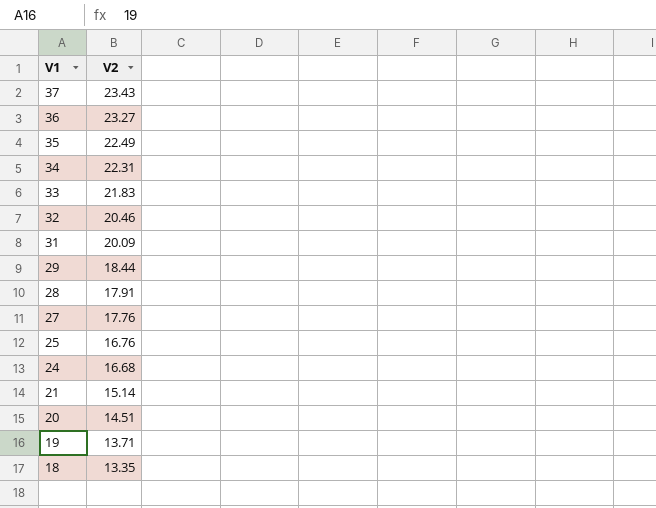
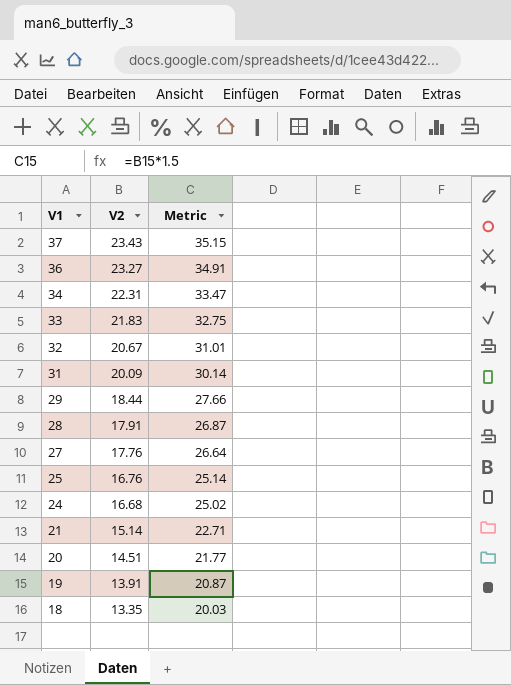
column Metric | formula: none -> [V2] * 1.5
row 35: 22.49 -> none
32 | V2: 20.46 -> 20.67
19 | V2: 13.71 -> 13.91

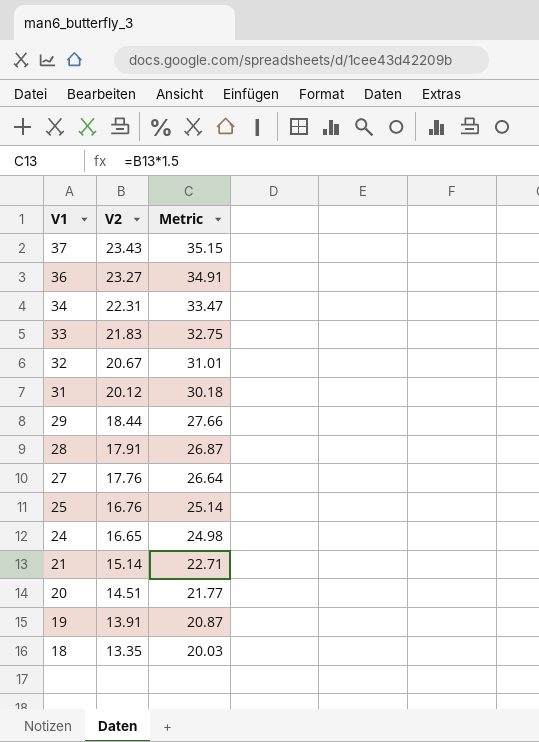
31 | V2: 20.09 -> 20.12
31 | Metric: 30.14 -> 30.18
24 | V2: 16.68 -> 16.65
24 | Metric: 25.02 -> 24.98

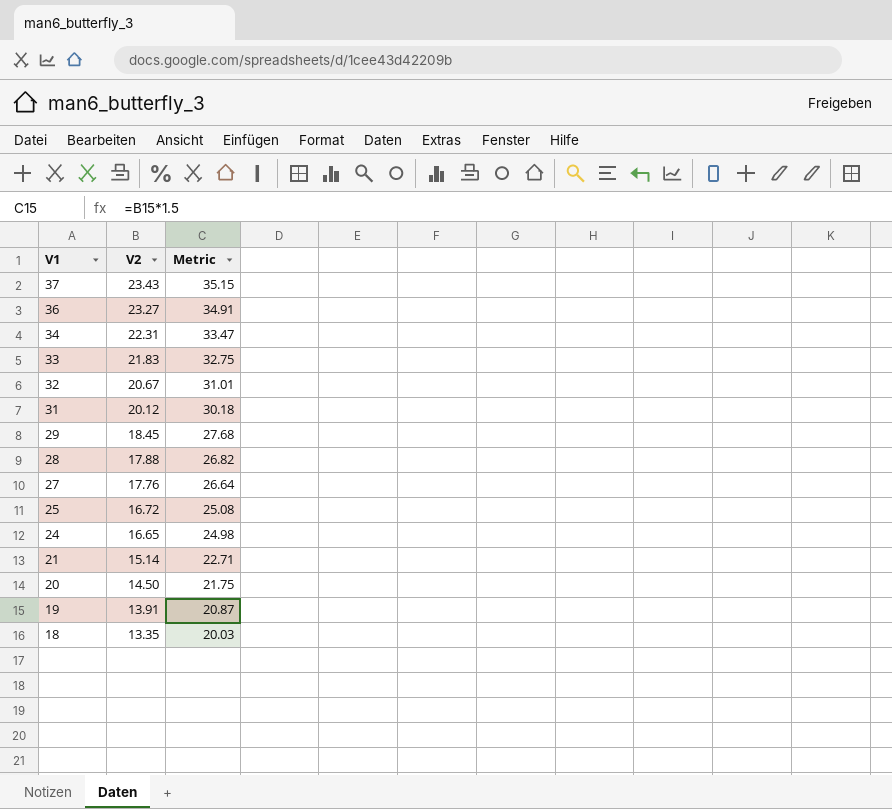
29 | V2: 18.44 -> 18.45
29 | Metric: 27.66 -> 27.68
28 | V2: 17.91 -> 17.88
28 | Metric: 26.87 -> 26.82
25 | V2: 16.76 -> 16.72
25 | Metric: 25.14 -> 25.08
20 | V2: 14.51 -> 14.50
20 | Metric: 21.77 -> 21.75

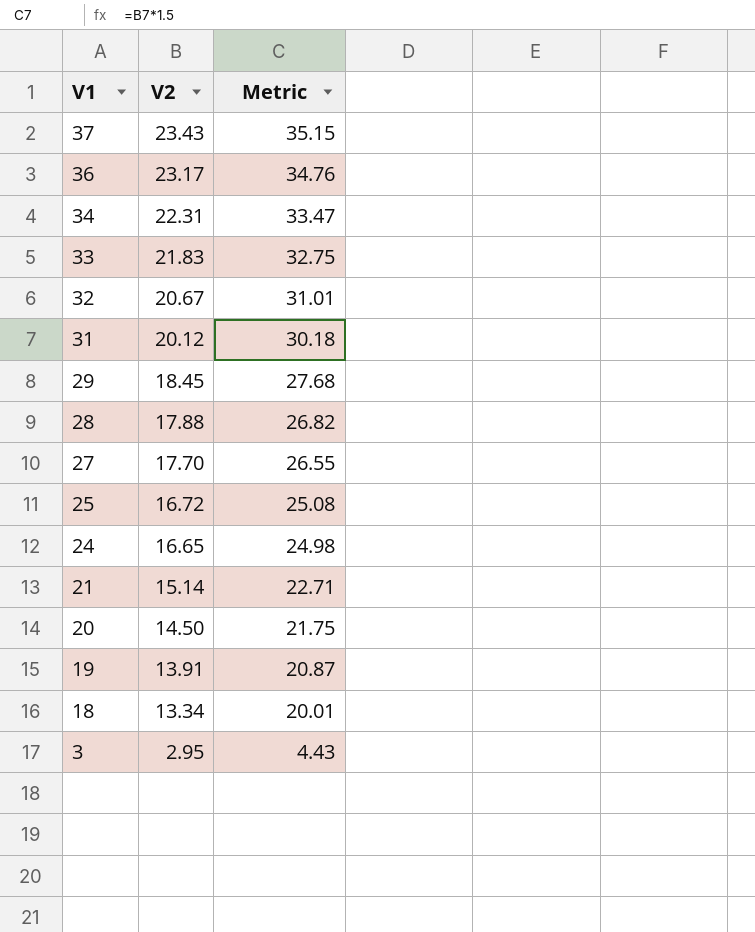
36 | V2: 23.27 -> 23.17
36 | Metric: 34.91 -> 34.76
27 | V2: 17.76 -> 17.70
27 | Metric: 26.64 -> 26.55
18 | V2: 13.35 -> 13.34
18 | Metric: 20.03 -> 20.01
row 3: none -> 2.95 | 4.43

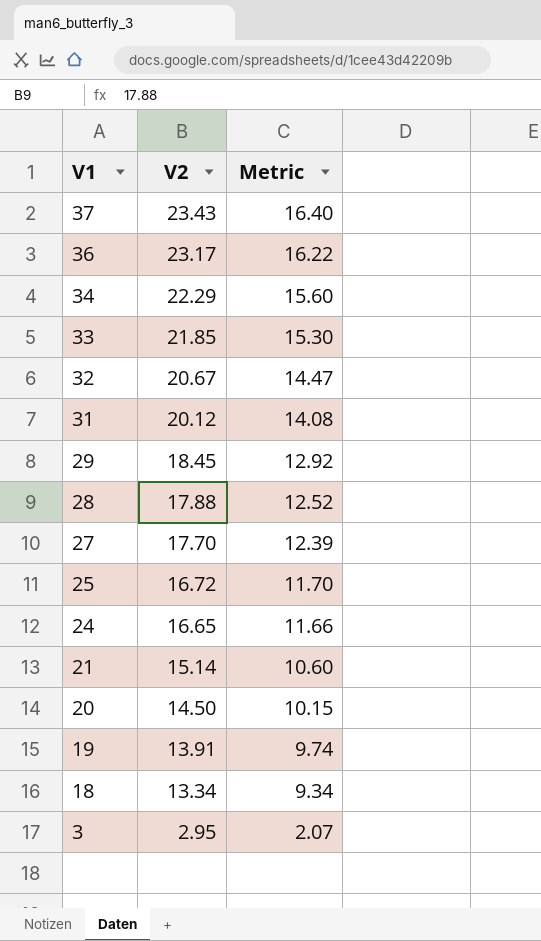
column Metric | formula: [V2] * 1.5 -> [V2] * 0.7
34 | V2: 22.31 -> 22.29
33 | V2: 21.83 -> 21.85

